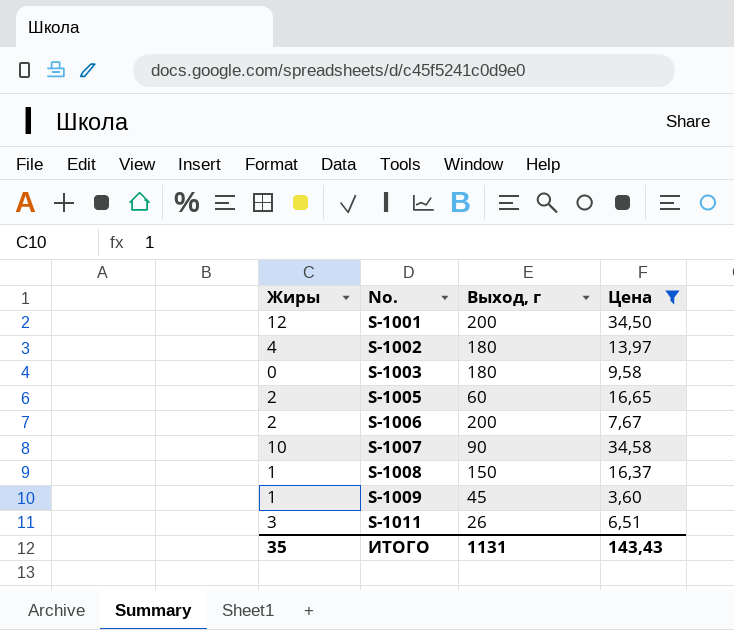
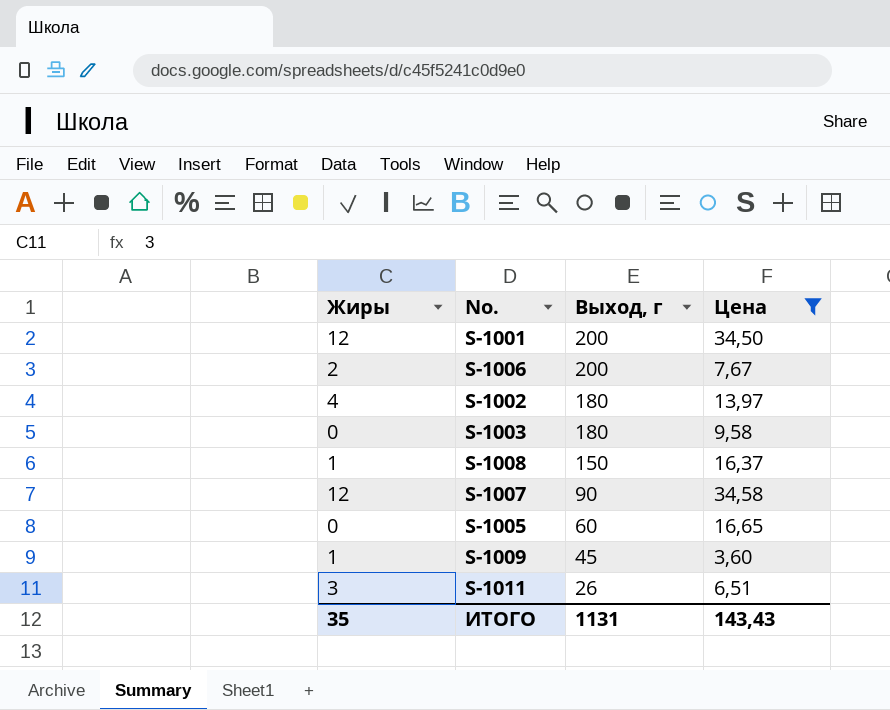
row order: No. ascending -> Выход, г descending
S-1007 | Жиры: 10 -> 12
S-1005 | Жиры: 2 -> 0

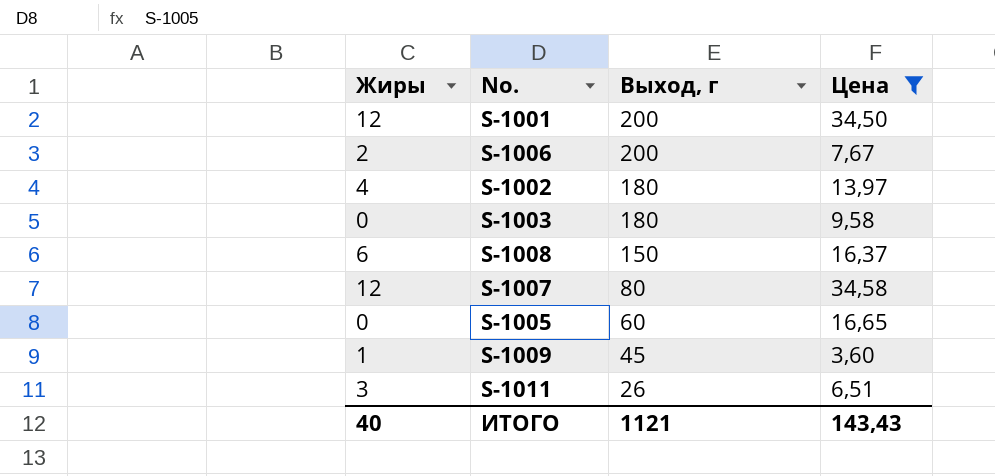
S-1008 | Жиры: 1 -> 6
S-1007 | Выход, г: 90 -> 80
ИТОГО | Жиры: 35 -> 40
ИТОГО | Выход, г: 1131 -> 1121

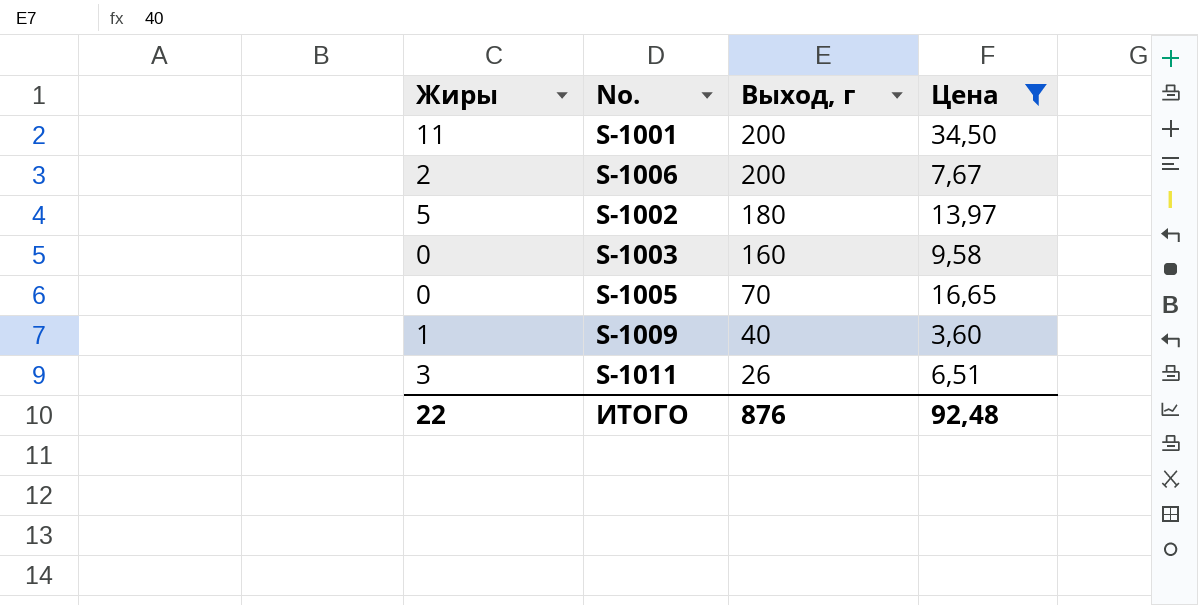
row S-1008: 6 | 150 | 16,37 -> none
row S-1007: 12 | 80 | 34,58 -> none
S-1001 | Жиры: 12 -> 11
S-1002 | Жиры: 4 -> 5
S-1003 | Выход, г: 180 -> 160
S-1005 | Выход, г: 60 -> 70
S-1009 | Выход, г: 45 -> 40
ИТОГО | Жиры: 40 -> 22
ИТОГО | Выход, г: 1121 -> 876
ИТОГО | Цена: 143,43 -> 92,48

